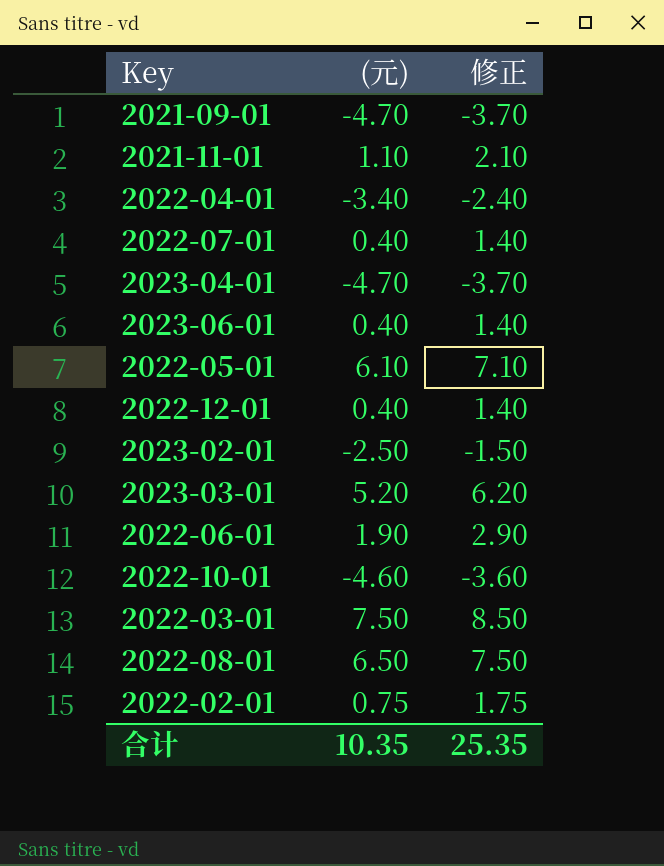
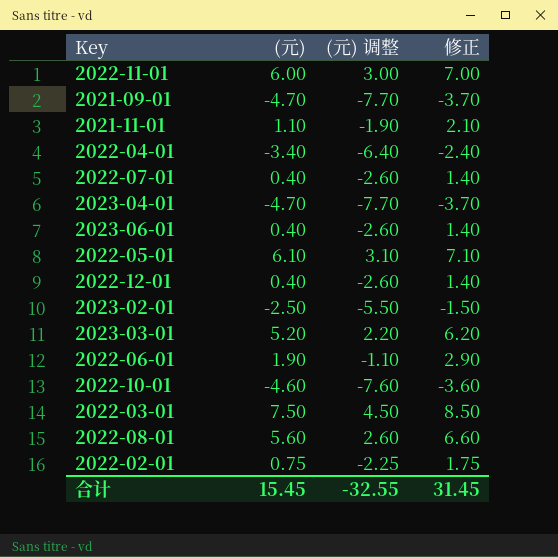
column (元) 调整 | formula: none -> [(元)] - 3
row 2022-11-01: none -> 6.00 | 3.00 | 7.00
2022-08-01 | (元): 6.50 -> 5.60
2022-08-01 | 修正: 7.50 -> 6.60
合计 | (元): 10.35 -> 15.45
合计 | 修正: 25.35 -> 31.45

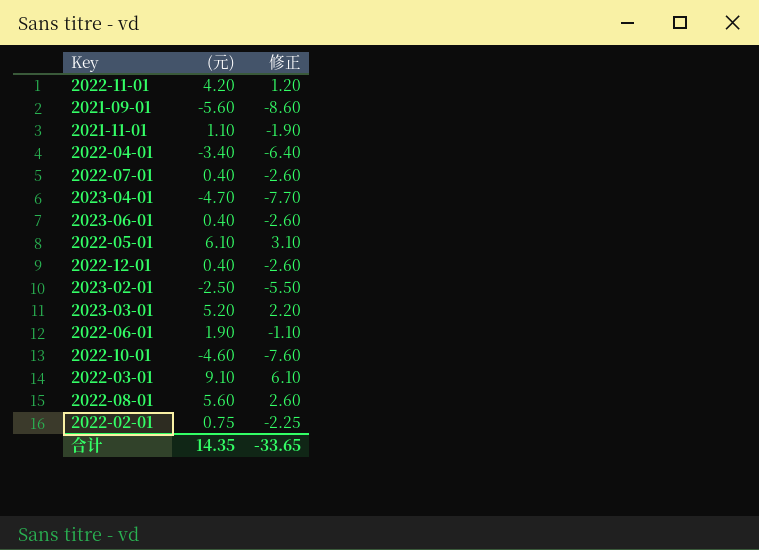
column (元) 调整 | formula: [(元)] - 3 -> none
column 修正 | formula: [(元)] + 1 -> [(元)] - 3
2022-11-01 | (元): 6.00 -> 4.20
2021-09-01 | (元): -4.70 -> -5.60
2022-03-01 | (元): 7.50 -> 9.10
合计 | (元): 15.45 -> 14.35
合计 | 修正: 31.45 -> -33.65

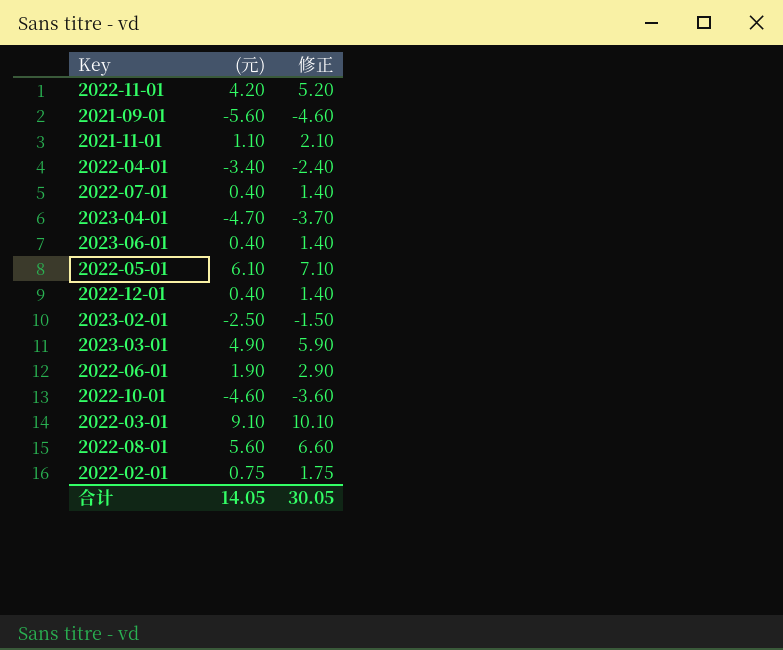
column 修正 | formula: [(元)] - 3 -> [(元)] + 1
2023-03-01 | (元): 5.20 -> 4.90
合计 | (元): 14.35 -> 14.05
合计 | 修正: -33.65 -> 30.05

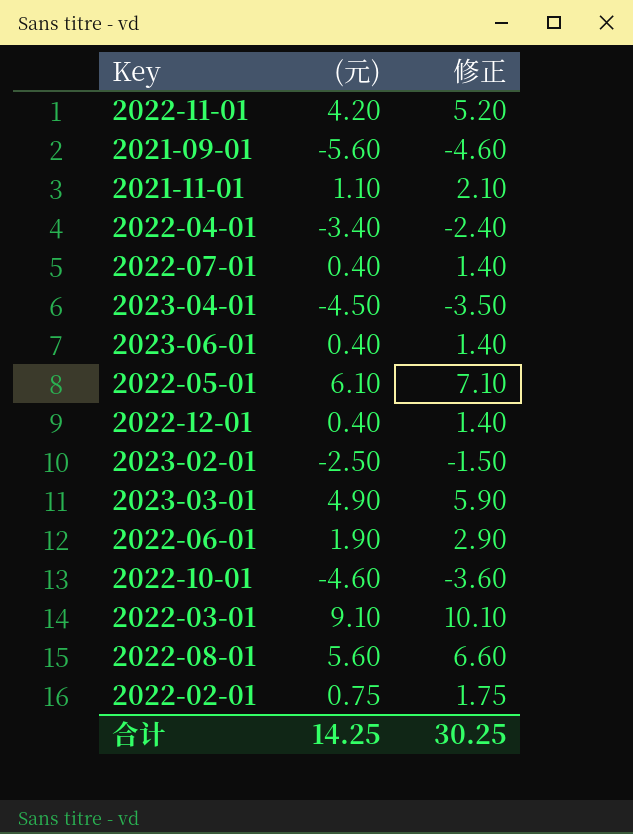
2023-04-01 | (元): -4.70 -> -4.50
2023-04-01 | 修正: -3.70 -> -3.50
合计 | (元): 14.05 -> 14.25
合计 | 修正: 30.05 -> 30.25

